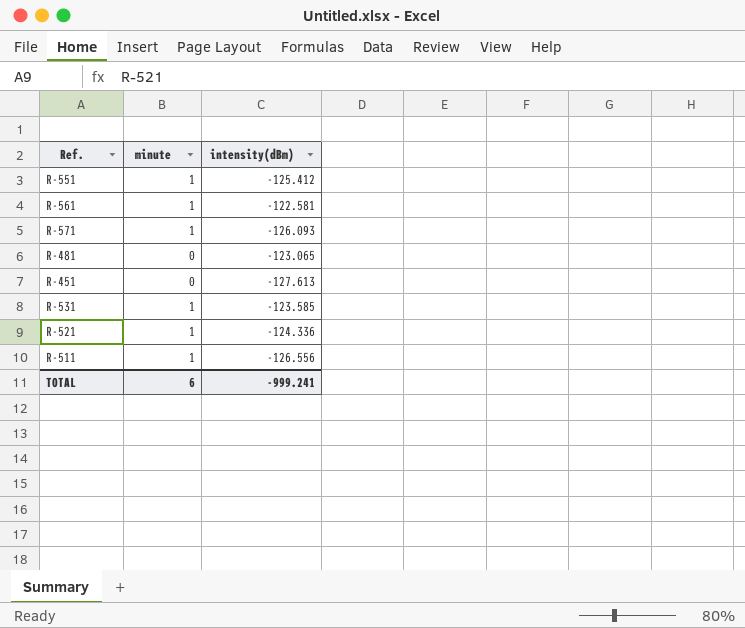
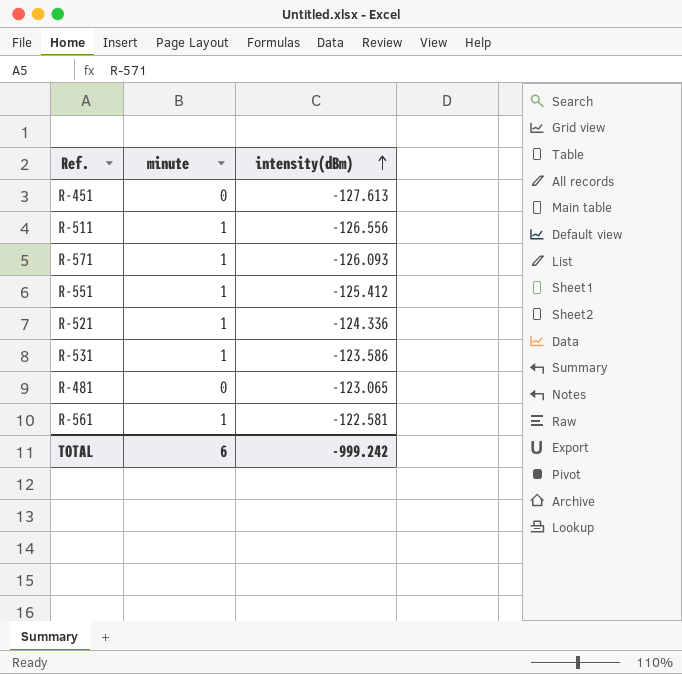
row order: none -> intensity(dBm) ascending
R-531 | intensity(dBm): -123.585 -> -123.586
TOTAL | intensity(dBm): -999.241 -> -999.242

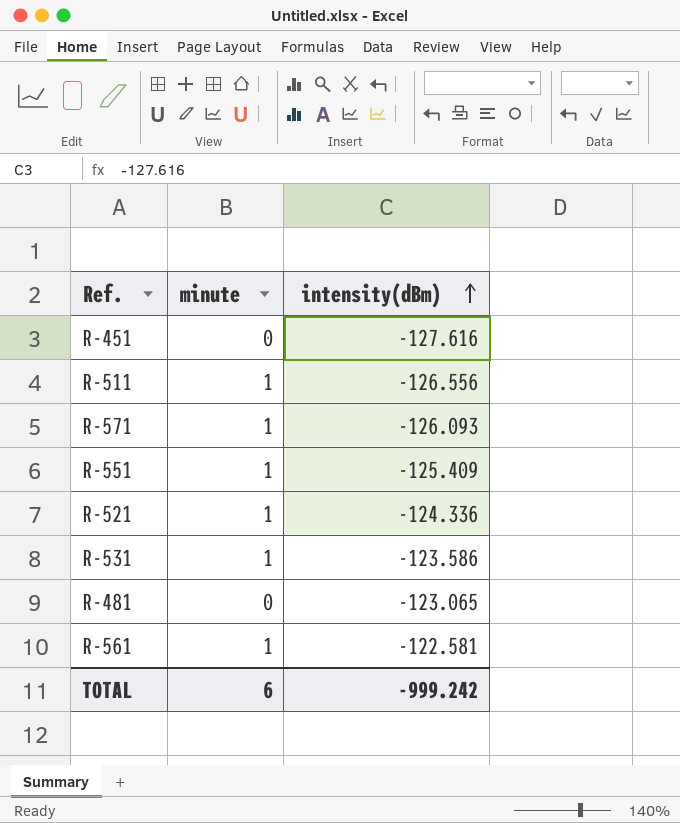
R-451 | intensity(dBm): -127.613 -> -127.616
R-551 | intensity(dBm): -125.412 -> -125.409

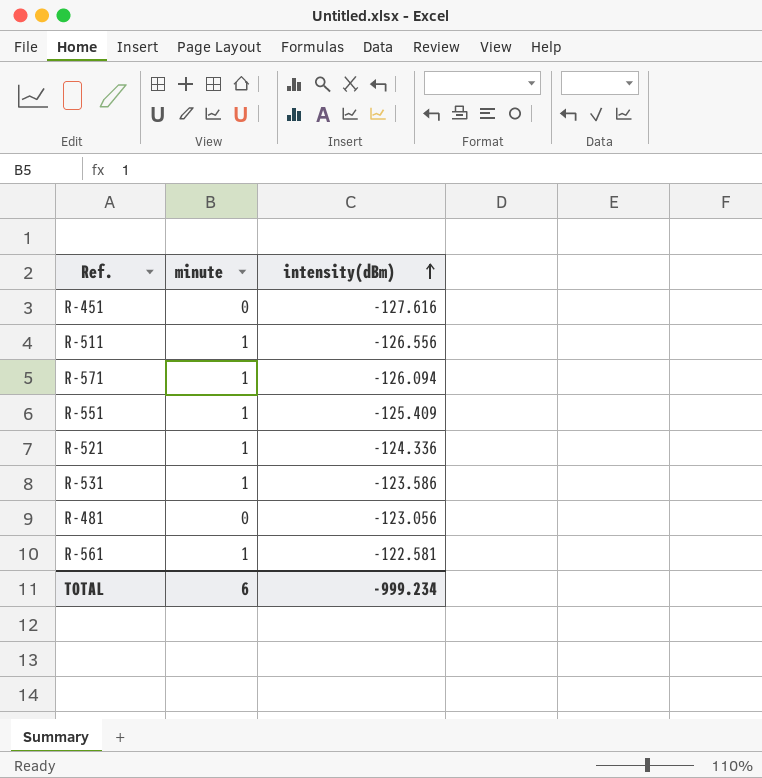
R-571 | intensity(dBm): -126.093 -> -126.094
R-481 | intensity(dBm): -123.065 -> -123.056
TOTAL | intensity(dBm): -999.242 -> -999.234

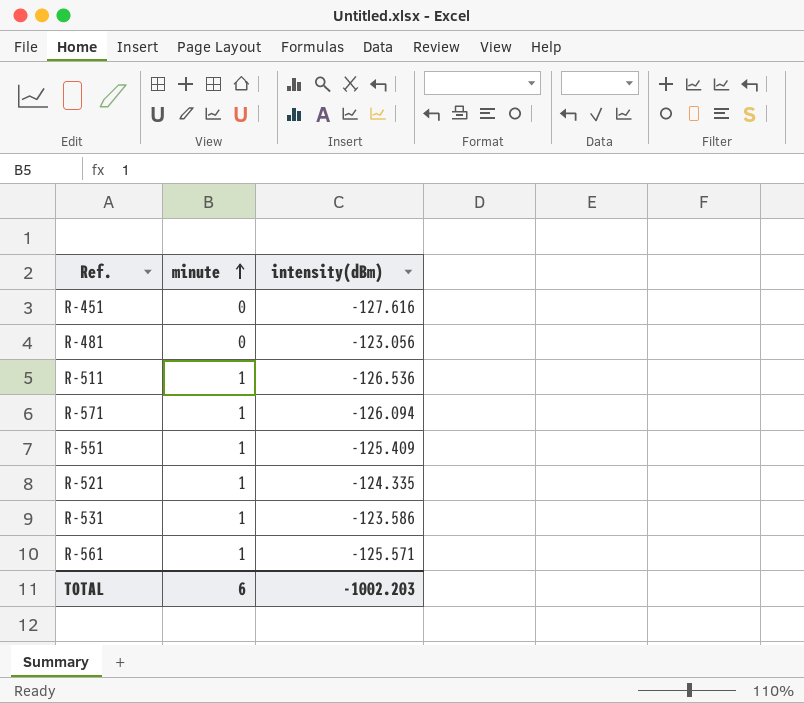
row order: intensity(dBm) ascending -> minute ascending
R-511 | intensity(dBm): -126.556 -> -126.536
R-521 | intensity(dBm): -124.336 -> -124.335
R-561 | intensity(dBm): -122.581 -> -125.571
TOTAL | intensity(dBm): -999.234 -> -1002.203

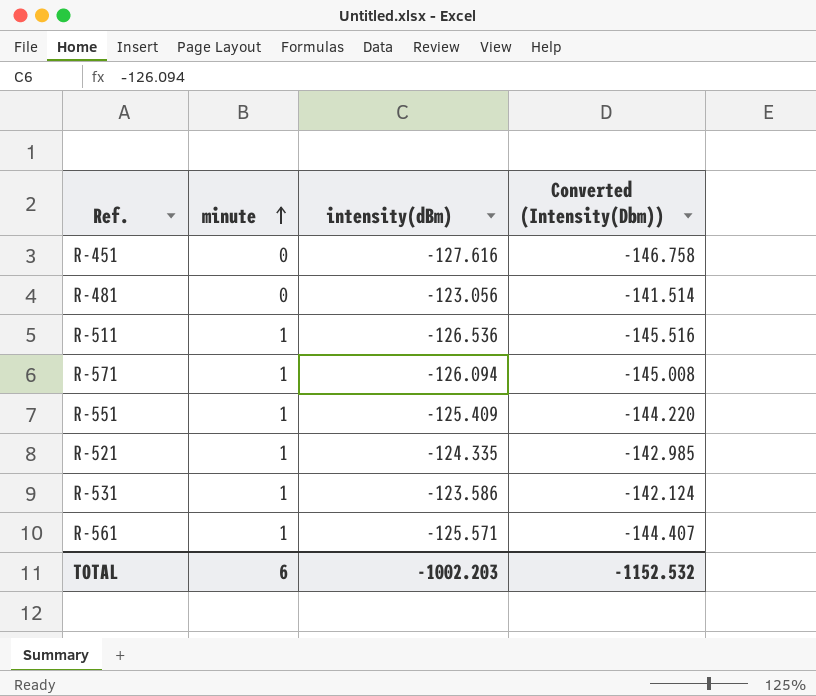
column Converted (Intensity(Dbm)) | formula: none -> [intensity(dBm)] * 1.15

